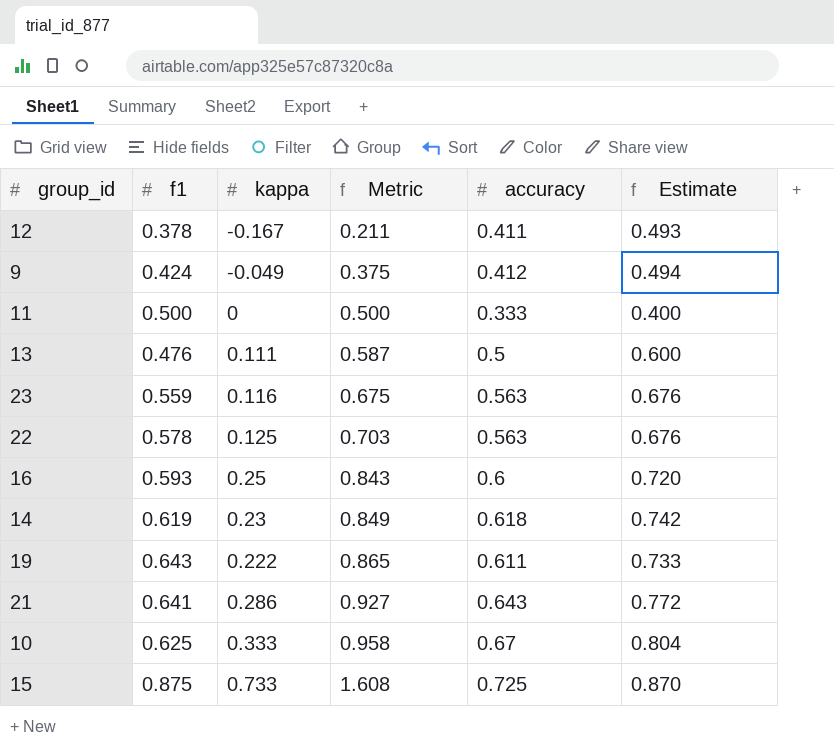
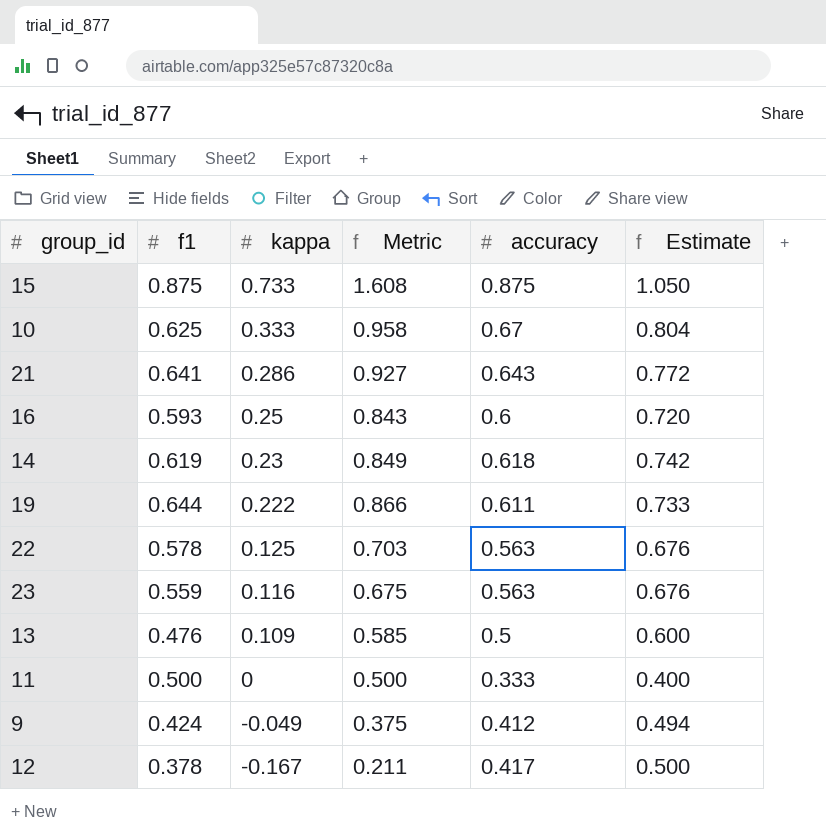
row order: Metric ascending -> kappa descending
15 | accuracy: 0.725 -> 0.875
15 | Estimate: 0.870 -> 1.050
19 | f1: 0.643 -> 0.644
19 | Metric: 0.865 -> 0.866
13 | kappa: 0.111 -> 0.109
13 | Metric: 0.587 -> 0.585
12 | accuracy: 0.411 -> 0.417
12 | Estimate: 0.493 -> 0.500

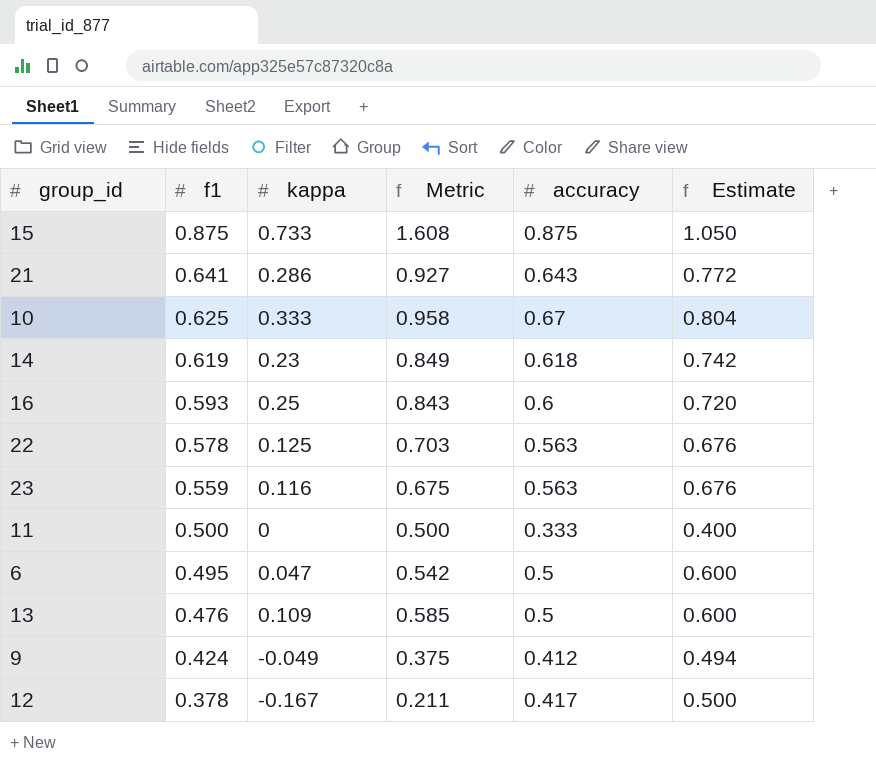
row order: kappa descending -> f1 descending
row 19: 0.644 | 0.222 | 0.866 | 0.611 | 0.733 -> none
row 6: none -> 0.495 | 0.047 | 0.542 | 0.5 | 0.600

